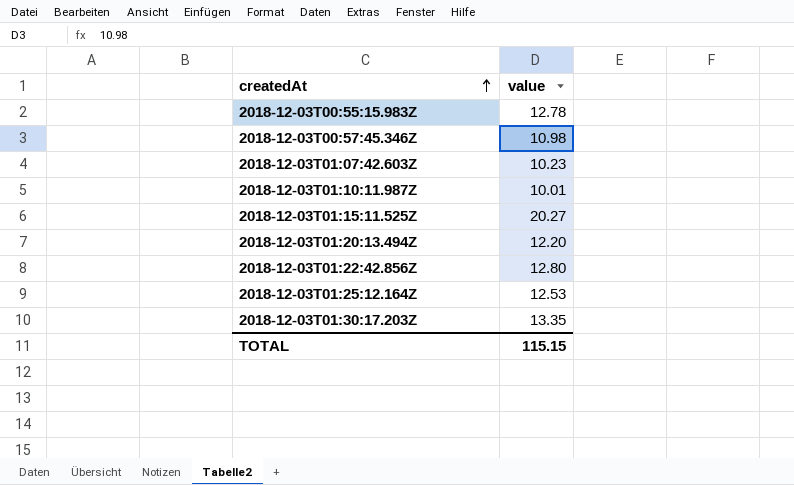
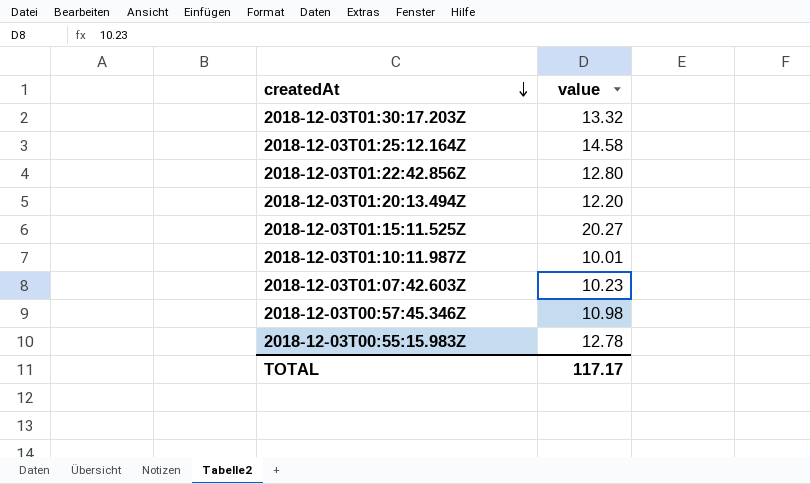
row order: createdAt ascending -> createdAt descending
2018-12-03T01:30:17.203Z | value: 13.35 -> 13.32
2018-12-03T01:25:12.164Z | value: 12.53 -> 14.58
TOTAL | value: 115.15 -> 117.17

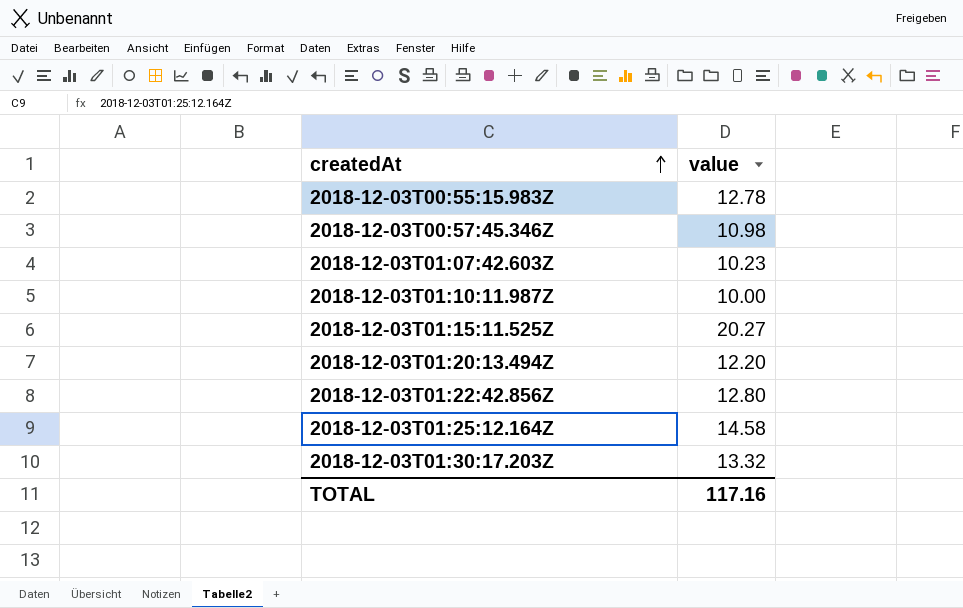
row order: createdAt descending -> createdAt ascending
2018-12-03T01:10:11.987Z | value: 10.01 -> 10.00
TOTAL | value: 117.17 -> 117.16

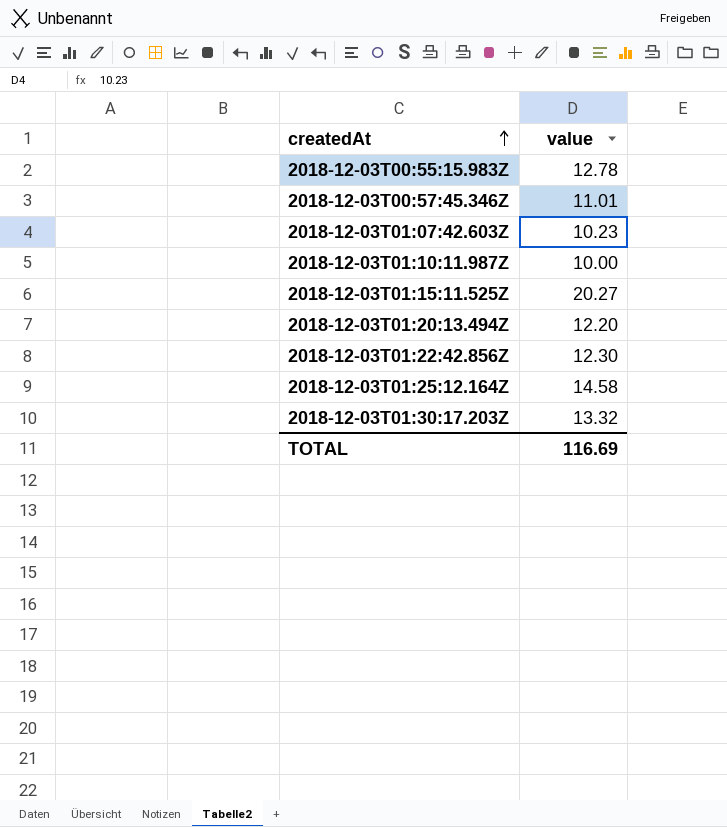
2018-12-03T00:57:45.346Z | value: 10.98 -> 11.01
2018-12-03T01:22:42.856Z | value: 12.80 -> 12.30
TOTAL | value: 117.16 -> 116.69

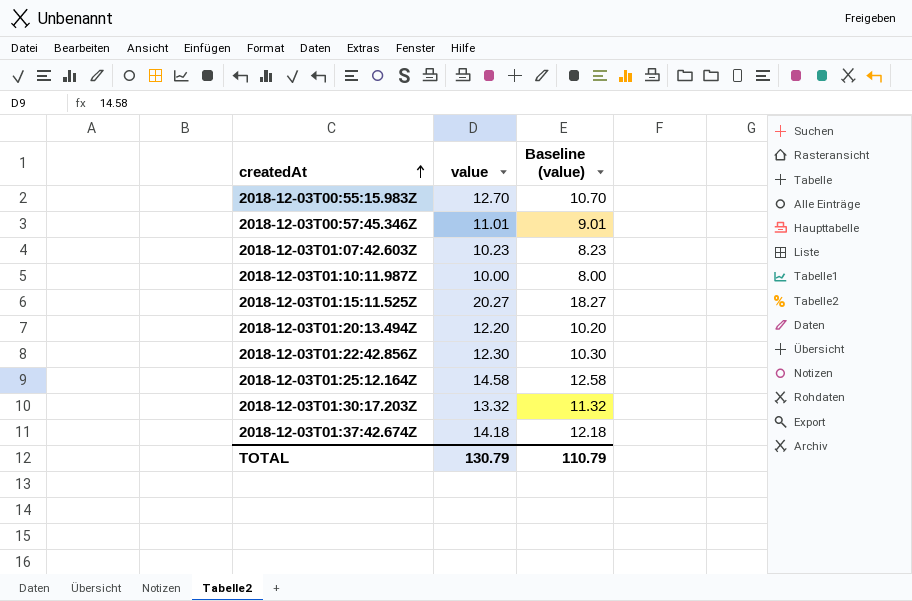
column Baseline (value) | formula: none -> [value] - 2
2018-12-03T00:55:15.983Z | value: 12.78 -> 12.70
row 2018-12-03T01:37:42.674Z: none -> 14.18 | 12.18
TOTAL | value: 116.69 -> 130.79

